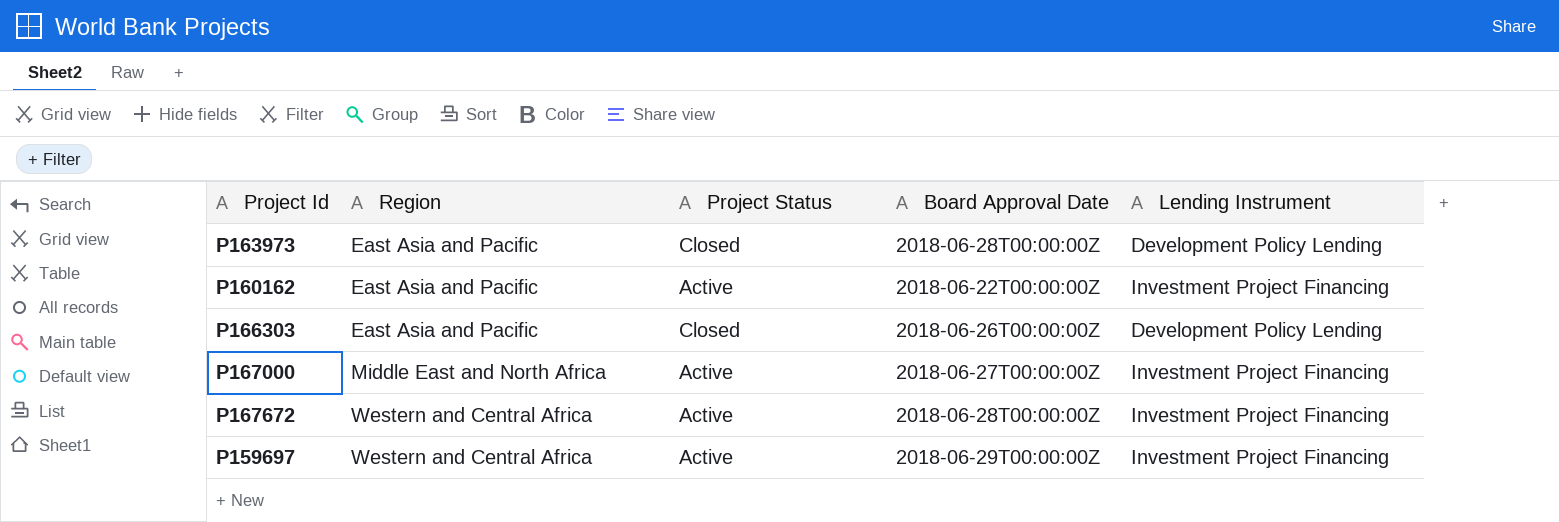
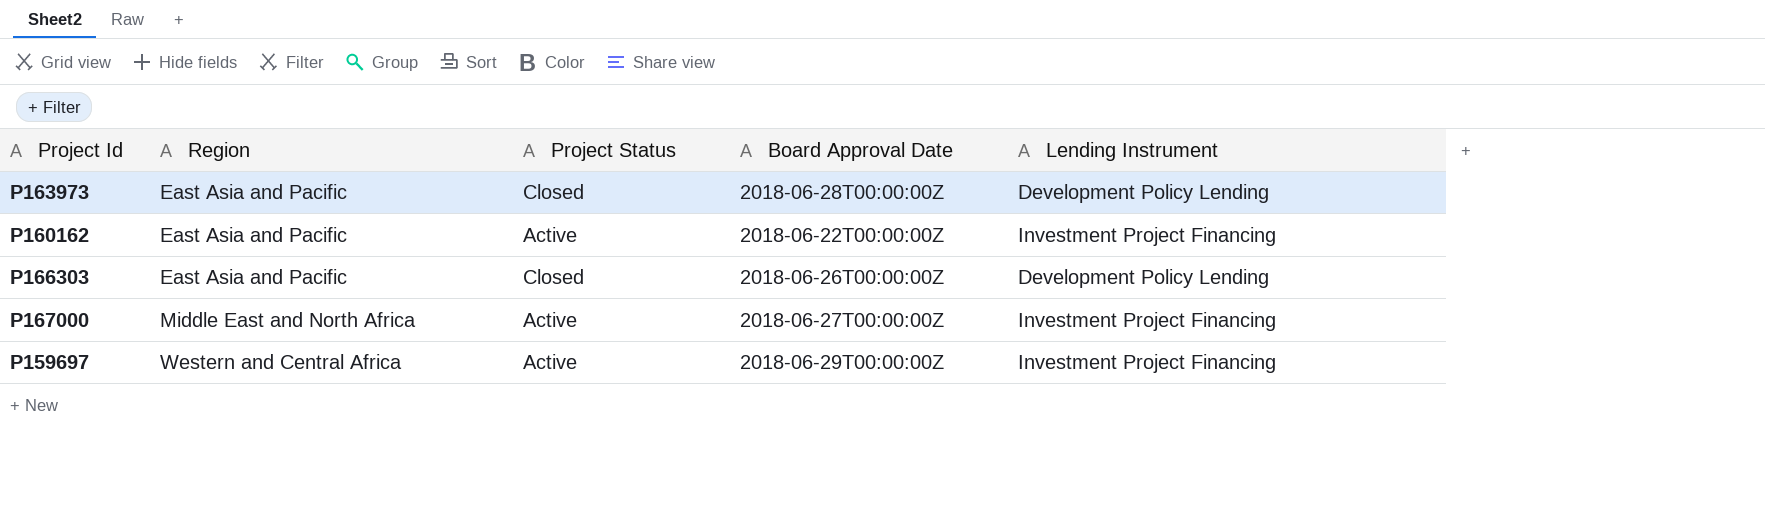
row P167672: Western and Central Africa | Active | 2018-06-28T00:00:00Z | Investment Project Financing -> none

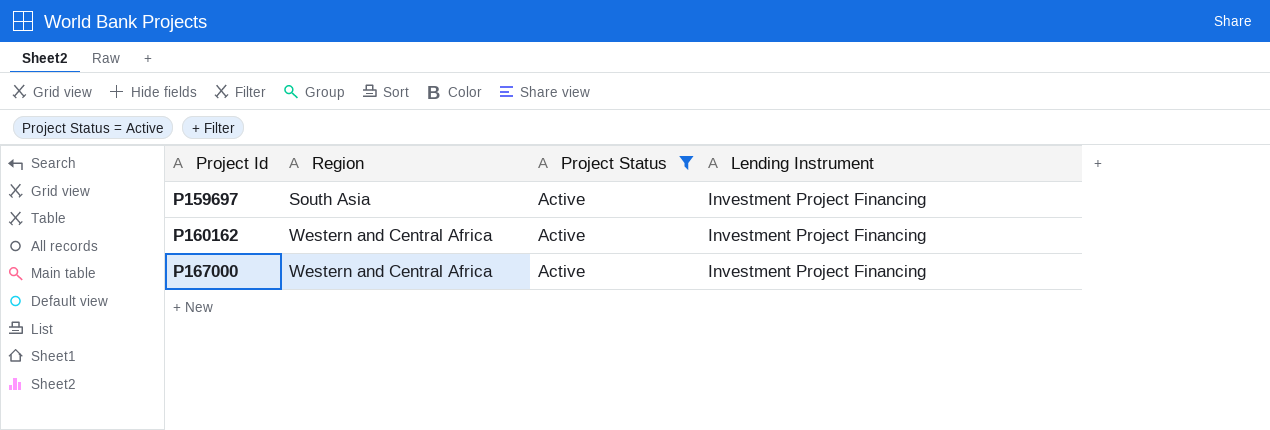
filter: none -> Project Status = Active
row order: Region ascending -> Project Id ascending
column Board Approval Date | position: 4 -> none
P159697 | Region: Western and Central Africa -> South Asia
P160162 | Region: East Asia and Pacific -> Western and Central Africa
P167000 | Region: Middle East and North Africa -> Western and Central Africa

